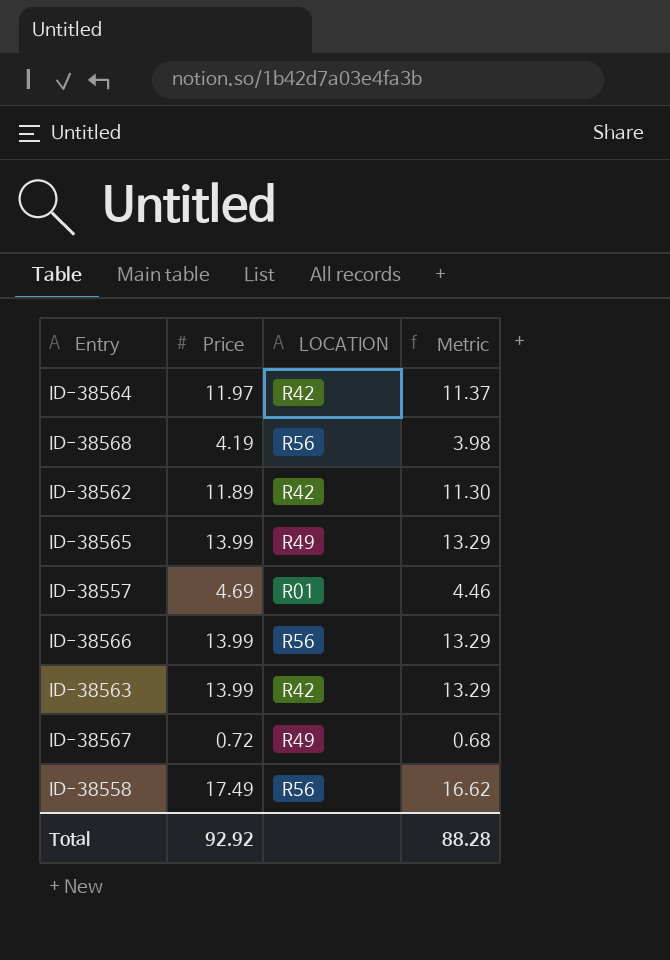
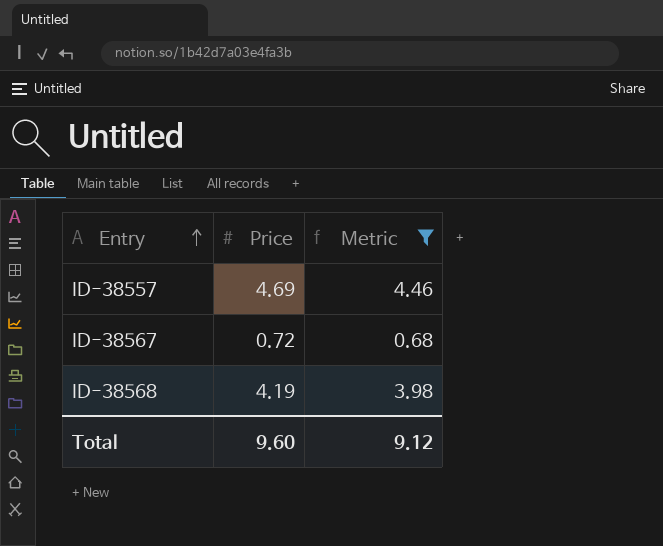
filter: none -> Metric <= 4.46
row order: none -> Entry ascending
column LOCATION | position: 3 -> none
Total | Price: 92.92 -> 9.60
Total | Metric: 88.28 -> 9.12

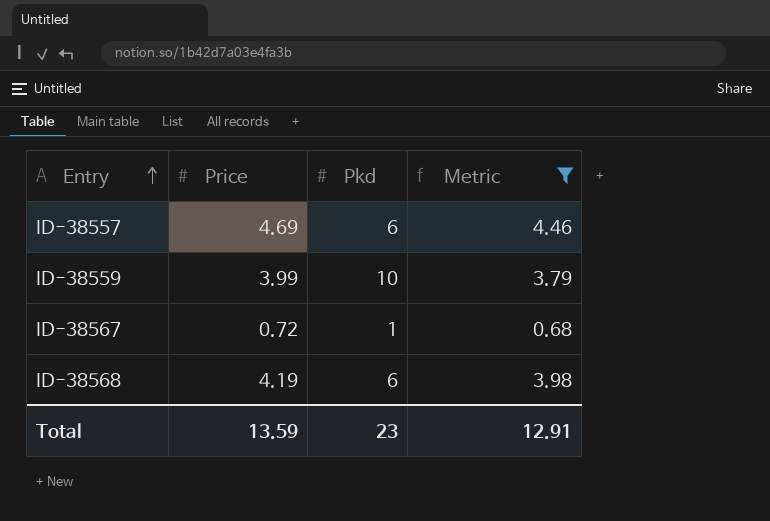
column Pkd | position: none -> 3
row ID-38559: none -> 3.99 | 10 | 3.79
Total | Price: 9.60 -> 13.59
Total | Metric: 9.12 -> 12.91

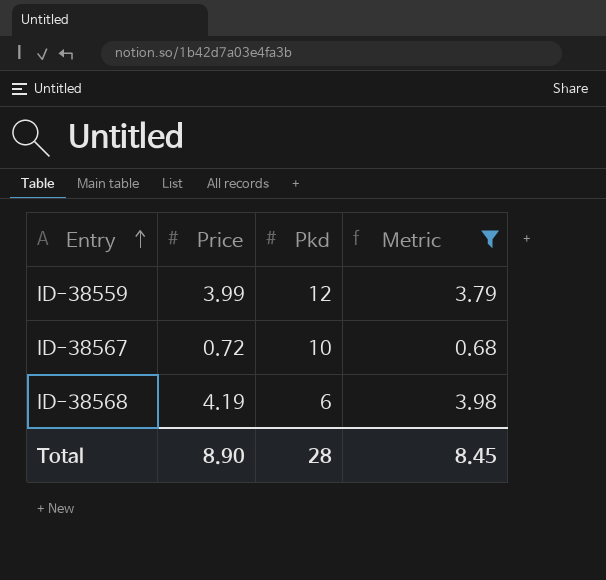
row ID-38557: 4.69 | 6 | 4.46 -> none
ID-38559 | Pkd: 10 -> 12
ID-38567 | Pkd: 1 -> 10
Total | Price: 13.59 -> 8.90
Total | Pkd: 23 -> 28
Total | Metric: 12.91 -> 8.45

